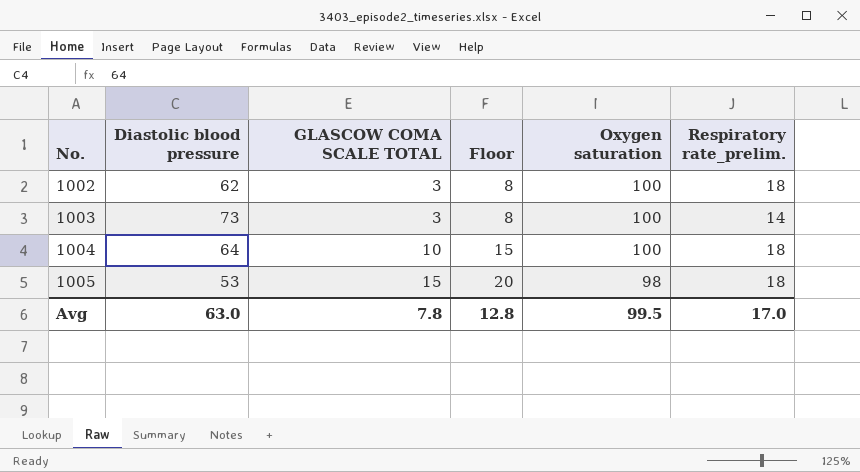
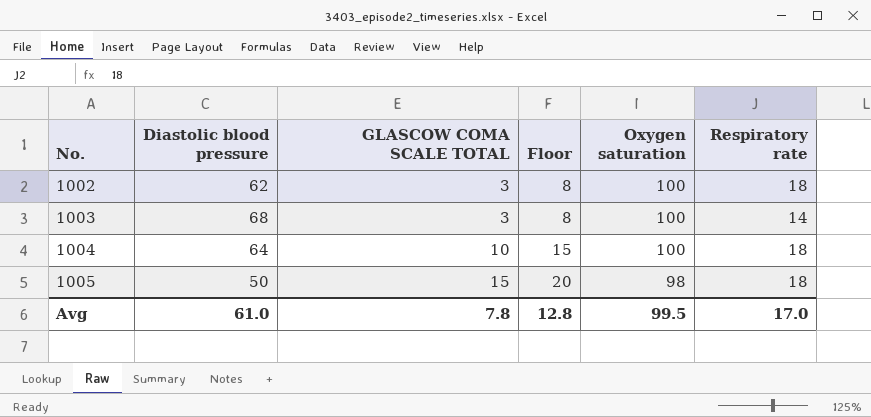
column name: Respiratory rate_prelim. -> Respiratory rate
1003 | Diastolic blood pressure: 73 -> 68
1005 | Diastolic blood pressure: 53 -> 50
Avg | Diastolic blood pressure: 63.0 -> 61.0

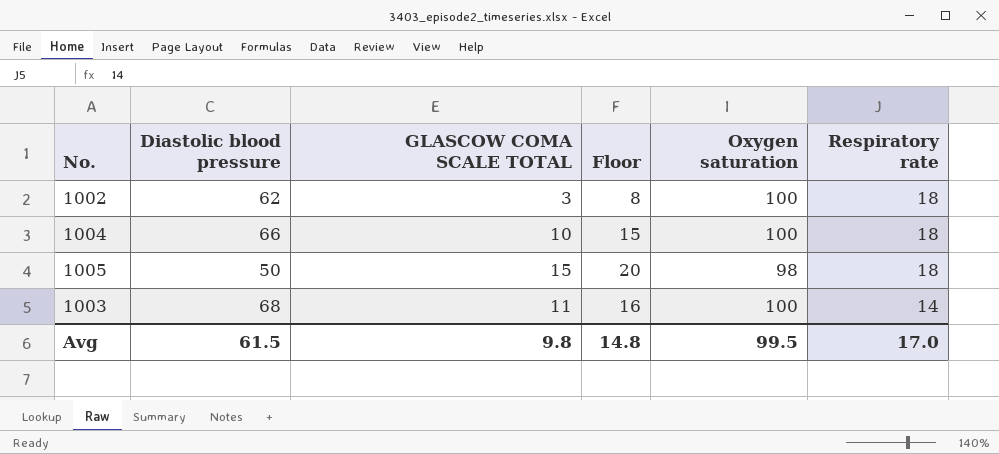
row order: No. ascending -> Respiratory rate descending
1004 | Diastolic blood pressure: 64 -> 66
1003 | GLASCOW COMA SCALE TOTAL: 3 -> 11
1003 | Floor: 8 -> 16
Avg | Diastolic blood pressure: 61.0 -> 61.5
Avg | GLASCOW COMA SCALE TOTAL: 7.8 -> 9.8
Avg | Floor: 12.8 -> 14.8

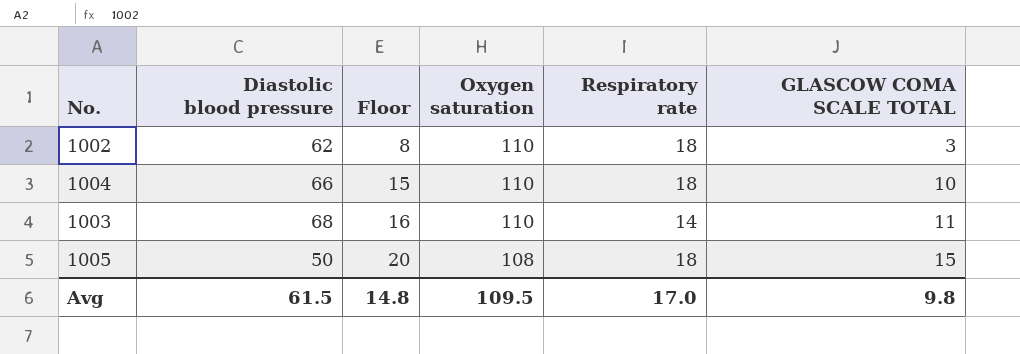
row order: Respiratory rate descending -> Floor ascending
column GLASCOW COMA SCALE TOTAL | position: 3 -> 6
1002 | Oxygen saturation: 100 -> 110
1004 | Oxygen saturation: 100 -> 110
1003 | Oxygen saturation: 100 -> 110
1005 | Oxygen saturation: 98 -> 108
Avg | Oxygen saturation: 99.5 -> 109.5

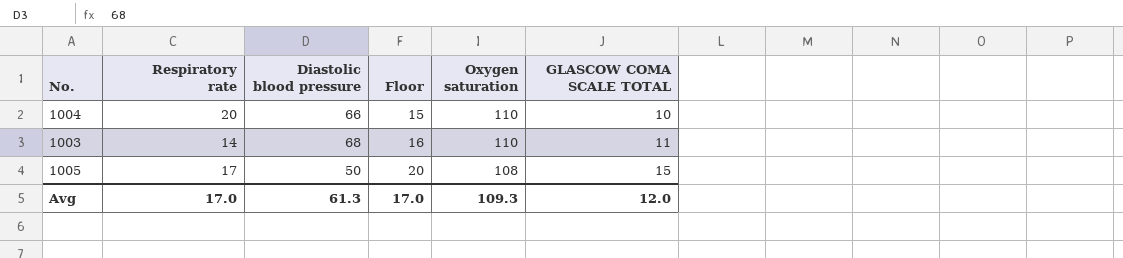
column Respiratory rate | position: 5 -> 2
row 1002: 62 | 8 | 110 | 18 | 3 -> none
1004 | Respiratory rate: 18 -> 20
1005 | Respiratory rate: 18 -> 17
Avg | Diastolic blood pressure: 61.5 -> 61.3
Avg | Floor: 14.8 -> 17.0
Avg | Oxygen saturation: 109.5 -> 109.3
Avg | GLASCOW COMA SCALE TOTAL: 9.8 -> 12.0

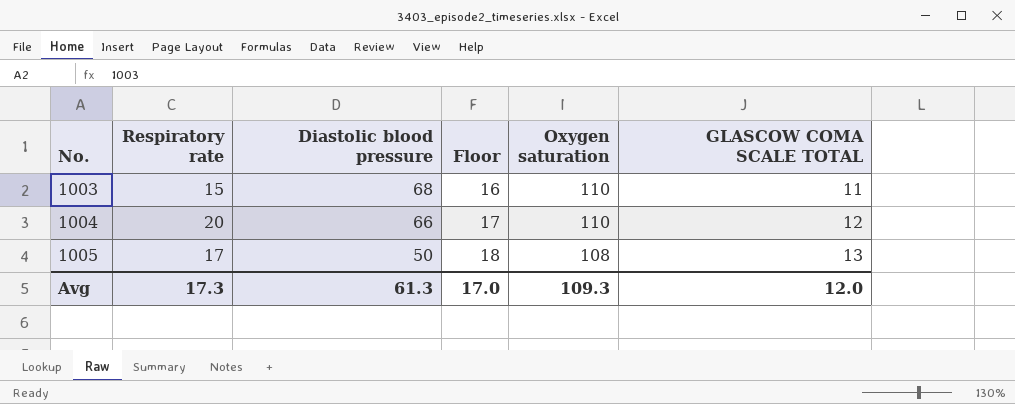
row order: Floor ascending -> No. ascending
1003 | Respiratory rate: 14 -> 15
1004 | Floor: 15 -> 17
1004 | GLASCOW COMA SCALE TOTAL: 10 -> 12
1005 | Floor: 20 -> 18
1005 | GLASCOW COMA SCALE TOTAL: 15 -> 13
Avg | Respiratory rate: 17.0 -> 17.3

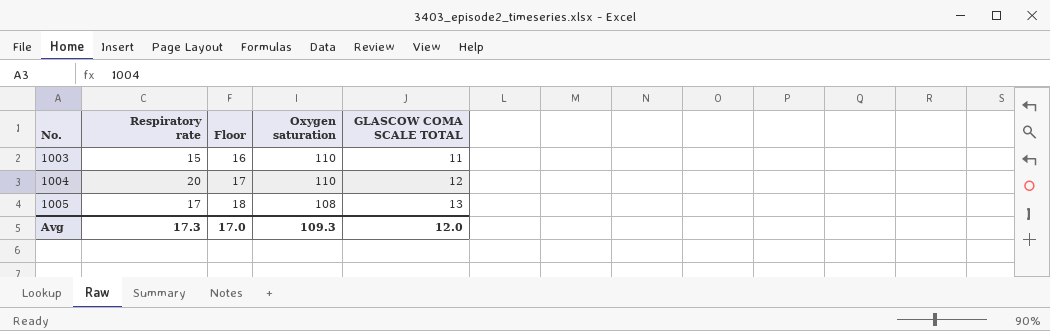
column Diastolic blood pressure | position: 3 -> none

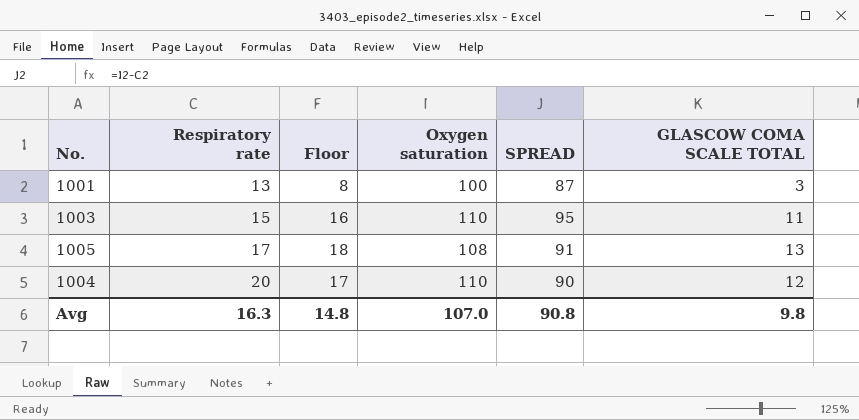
row order: No. ascending -> Respiratory rate ascending
column SPREAD | formula: none -> [Oxygen saturation] - [Respiratory rate]
row 1001: none -> 13 | 8 | 100 | 87 | 3
Avg | Respiratory rate: 17.3 -> 16.3
Avg | Floor: 17.0 -> 14.8
Avg | Oxygen saturation: 109.3 -> 107.0
Avg | GLASCOW COMA SCALE TOTAL: 12.0 -> 9.8

